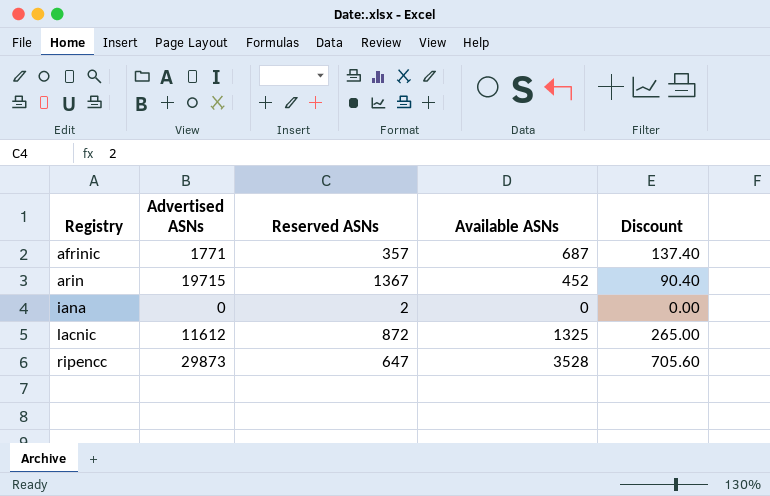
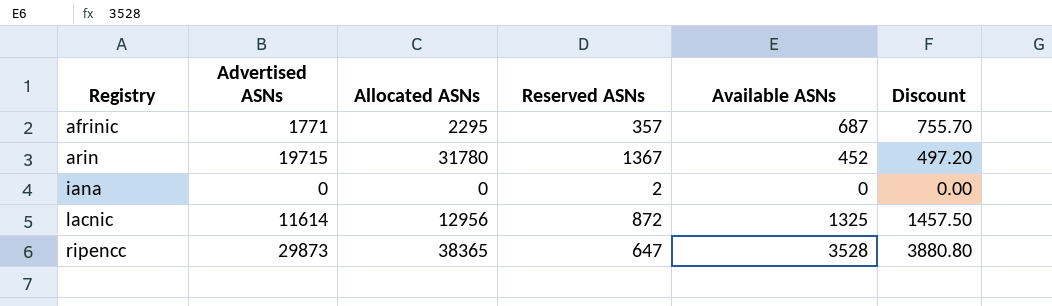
column Allocated ASNs | position: none -> 3
column Discount | formula: [Available ASNs] * 0.2 -> [Available ASNs] * 1.1
lacnic | Advertised ASNs: 11612 -> 11614

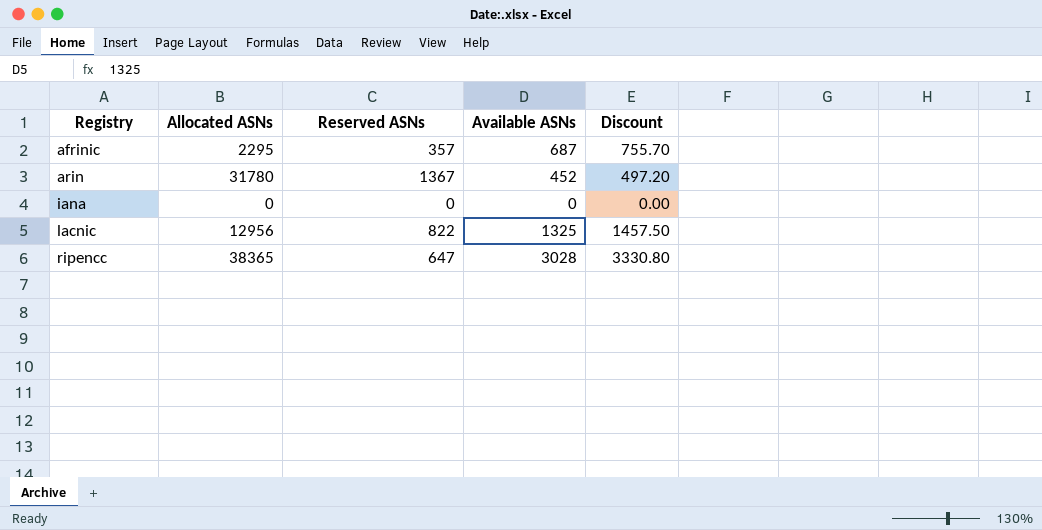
column Advertised ASNs | position: 2 -> none
iana | Reserved ASNs: 2 -> 0
lacnic | Reserved ASNs: 872 -> 822
ripencc | Available ASNs: 3528 -> 3028
ripencc | Discount: 3880.80 -> 3330.80

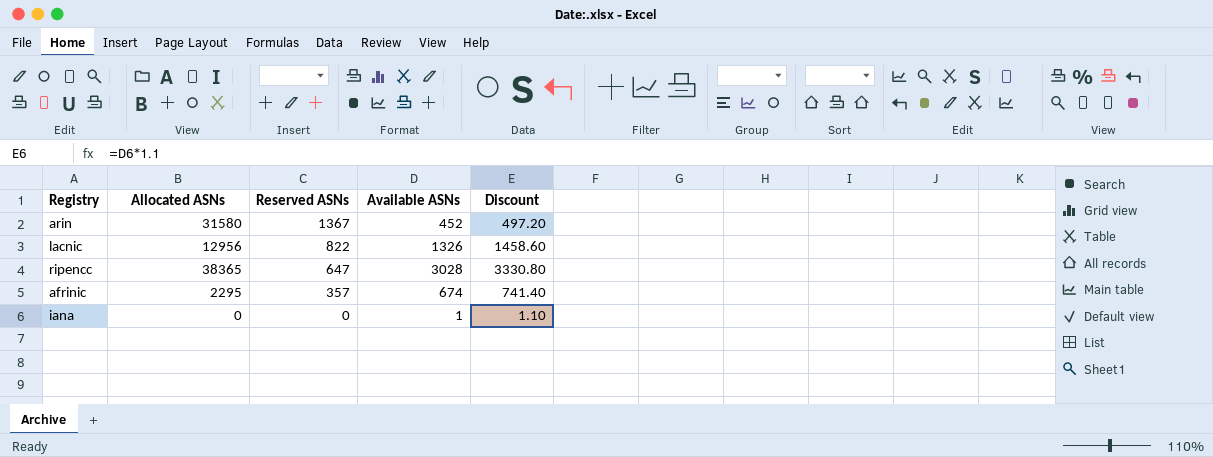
row order: Registry ascending -> Reserved ASNs descending
arin | Allocated ASNs: 31780 -> 31580
lacnic | Available ASNs: 1325 -> 1326
lacnic | Discount: 1457.50 -> 1458.60
afrinic | Available ASNs: 687 -> 674
afrinic | Discount: 755.70 -> 741.40
iana | Available ASNs: 0 -> 1
iana | Discount: 0.00 -> 1.10

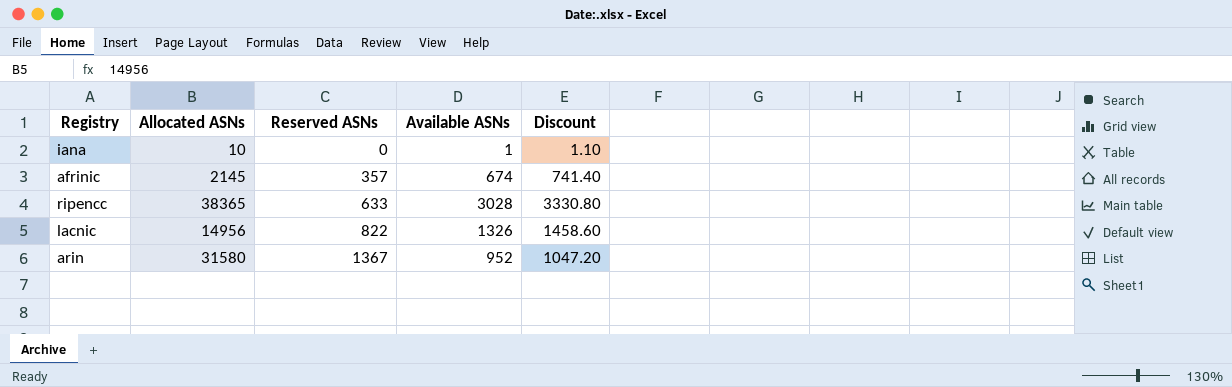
row order: Reserved ASNs descending -> Reserved ASNs ascending
iana | Allocated ASNs: 0 -> 10
afrinic | Allocated ASNs: 2295 -> 2145
ripencc | Reserved ASNs: 647 -> 633
lacnic | Allocated ASNs: 12956 -> 14956
arin | Available ASNs: 452 -> 952
arin | Discount: 497.20 -> 1047.20

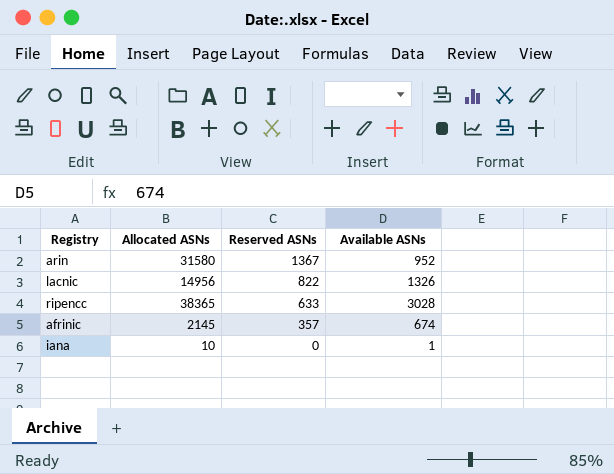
row order: Reserved ASNs ascending -> Reserved ASNs descending
column Discount | formula: [Available ASNs] * 1.1 -> none

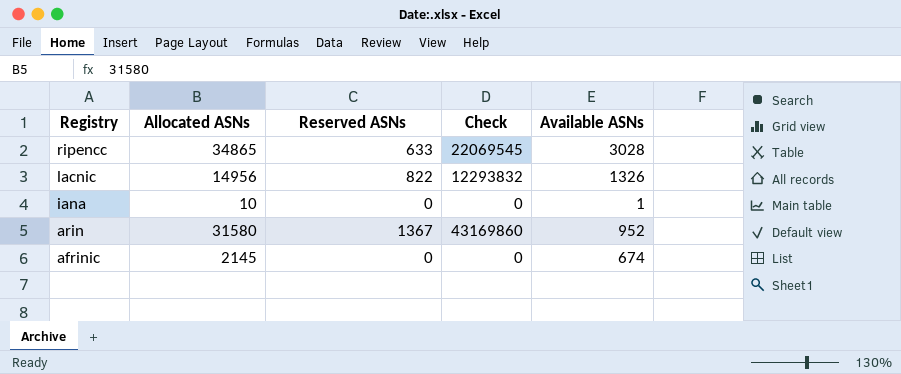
row order: Reserved ASNs descending -> Registry descending
column Check | formula: none -> [Allocated ASNs] * [Reserved ASNs]
ripencc | Allocated ASNs: 38365 -> 34865
afrinic | Reserved ASNs: 357 -> 0

